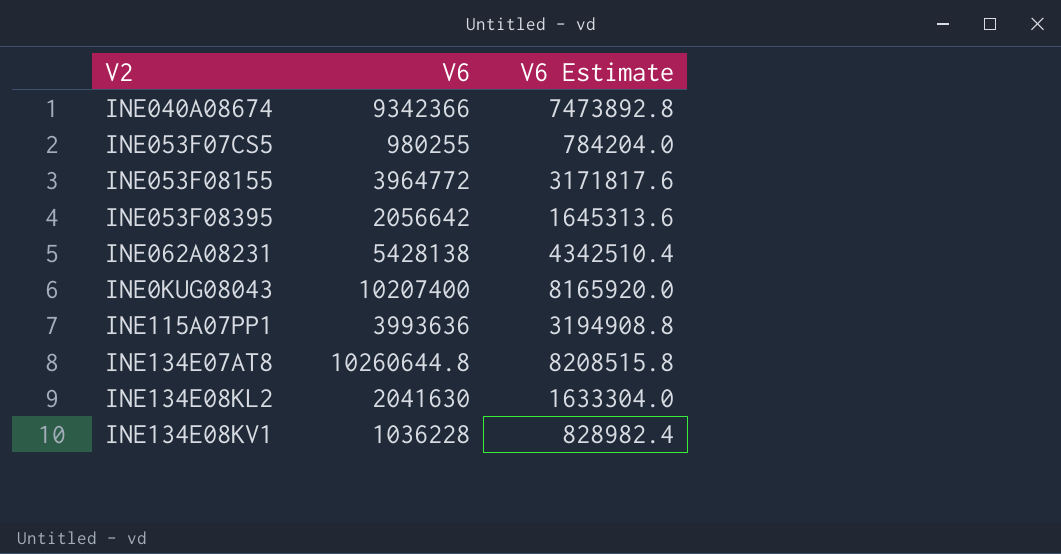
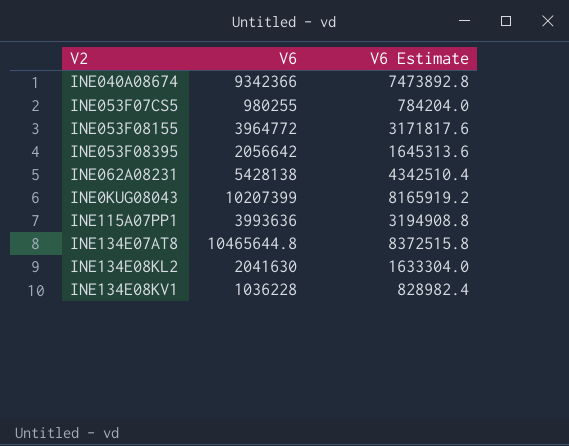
INE0KUG08043 | V6: 10207400 -> 10207399
INE0KUG08043 | V6 Estimate: 8165920.0 -> 8165919.2
INE134E07AT8 | V6: 10260644.8 -> 10465644.8
INE134E07AT8 | V6 Estimate: 8208515.8 -> 8372515.8

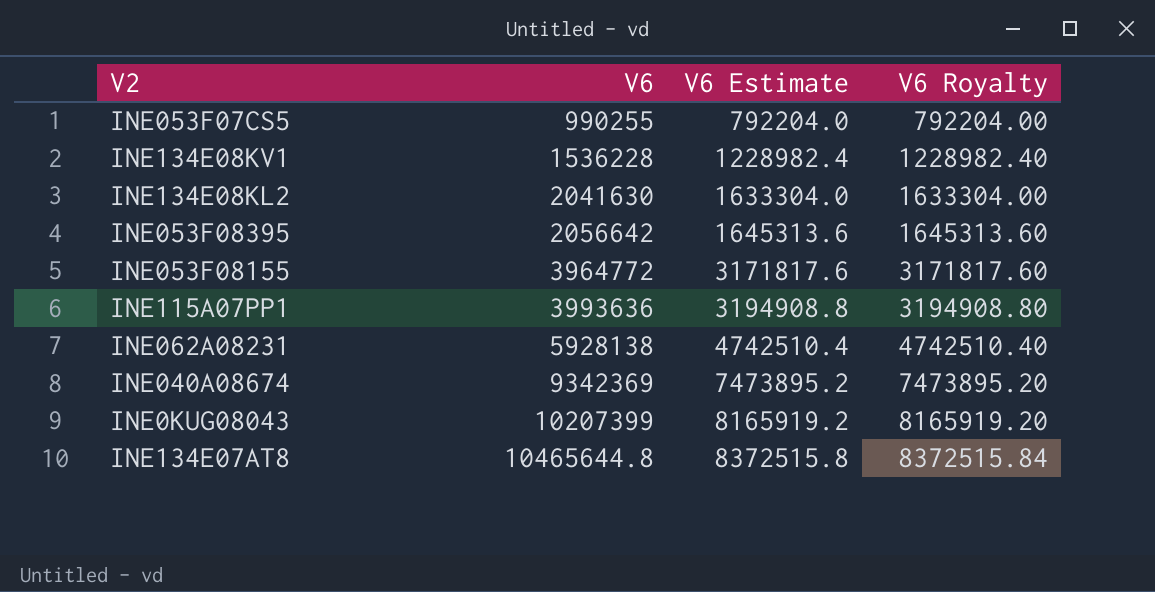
row order: none -> V6 ascending
column V6 Royalty | formula: none -> [V6] * 0.8
INE053F07CS5 | V6: 980255 -> 990255
INE053F07CS5 | V6 Estimate: 784204.0 -> 792204.0
INE134E08KV1 | V6: 1036228 -> 1536228
INE134E08KV1 | V6 Estimate: 828982.4 -> 1228982.4
INE062A08231 | V6: 5428138 -> 5928138
INE062A08231 | V6 Estimate: 4342510.4 -> 4742510.4
INE040A08674 | V6: 9342366 -> 9342369
INE040A08674 | V6 Estimate: 7473892.8 -> 7473895.2

